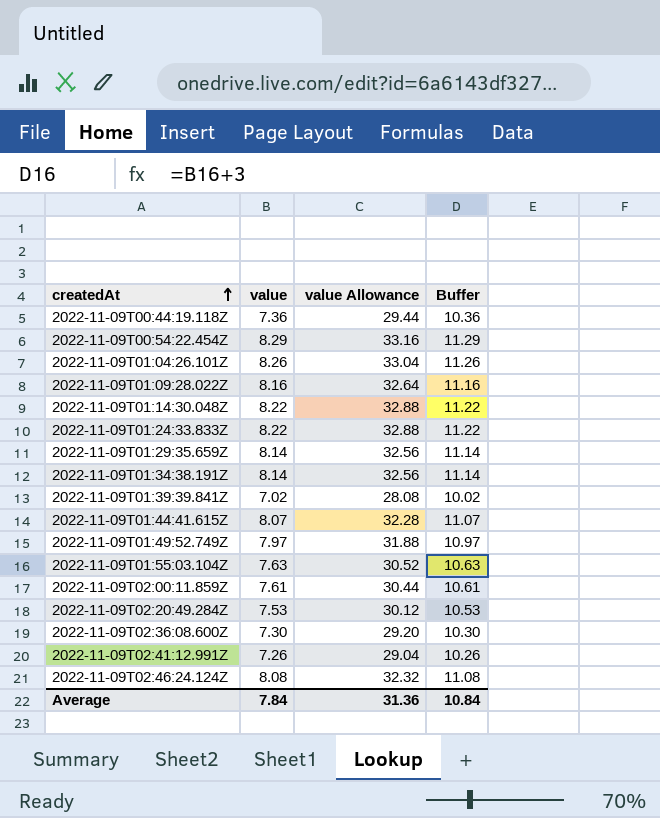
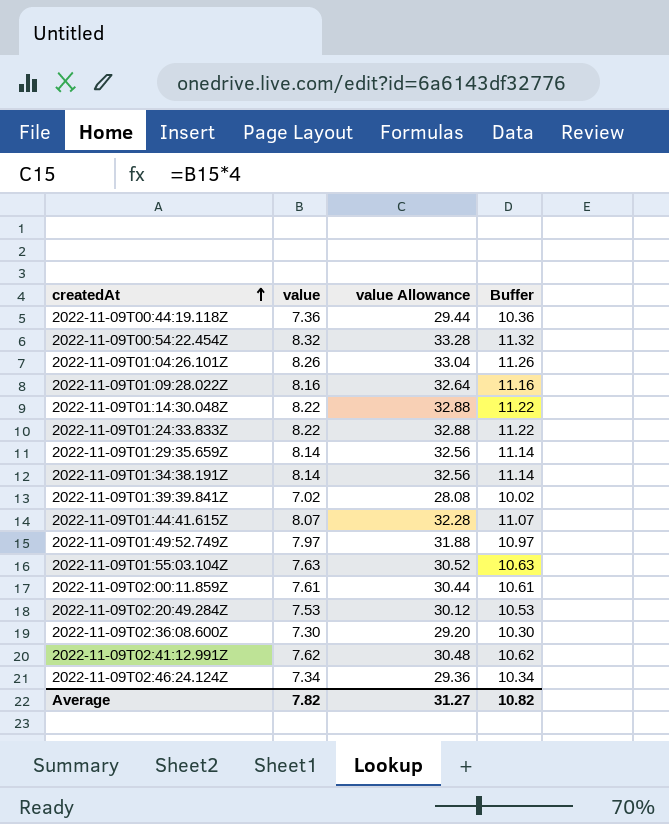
2022-11-09T00:54:22.454Z | value: 8.29 -> 8.32
2022-11-09T00:54:22.454Z | value Allowance: 33.16 -> 33.28
2022-11-09T00:54:22.454Z | Buffer: 11.29 -> 11.32
2022-11-09T02:41:12.991Z | value: 7.26 -> 7.62
2022-11-09T02:41:12.991Z | value Allowance: 29.04 -> 30.48
2022-11-09T02:41:12.991Z | Buffer: 10.26 -> 10.62
2022-11-09T02:46:24.124Z | value: 8.08 -> 7.34
2022-11-09T02:46:24.124Z | value Allowance: 32.32 -> 29.36
2022-11-09T02:46:24.124Z | Buffer: 11.08 -> 10.34
Average | value: 7.84 -> 7.82
Average | value Allowance: 31.36 -> 31.27
Average | Buffer: 10.84 -> 10.82

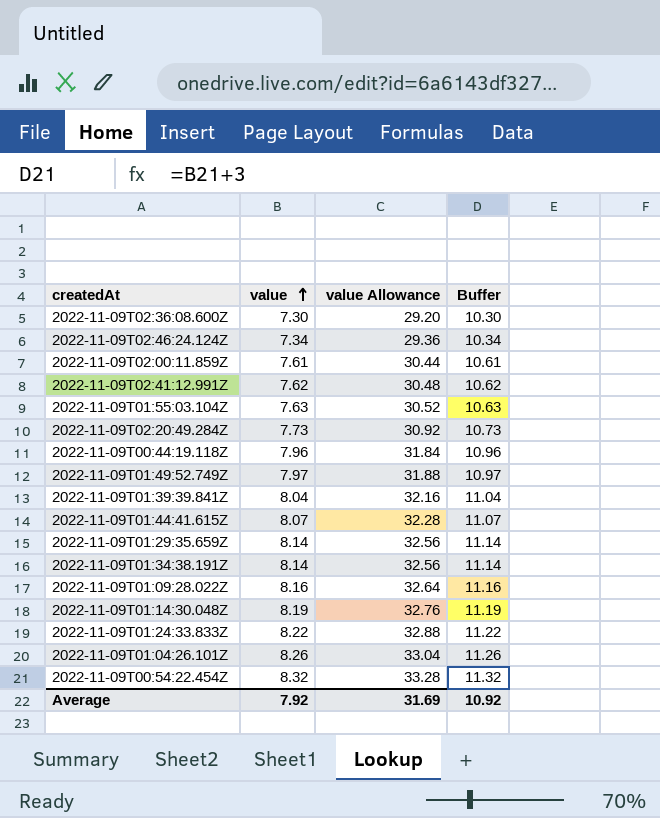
row order: createdAt ascending -> value ascending
2022-11-09T02:20:49.284Z | value: 7.53 -> 7.73
2022-11-09T02:20:49.284Z | value Allowance: 30.12 -> 30.92
2022-11-09T02:20:49.284Z | Buffer: 10.53 -> 10.73
2022-11-09T00:44:19.118Z | value: 7.36 -> 7.96
2022-11-09T00:44:19.118Z | value Allowance: 29.44 -> 31.84
2022-11-09T00:44:19.118Z | Buffer: 10.36 -> 10.96
2022-11-09T01:39:39.841Z | value: 7.02 -> 8.04
2022-11-09T01:39:39.841Z | value Allowance: 28.08 -> 32.16
2022-11-09T01:39:39.841Z | Buffer: 10.02 -> 11.04
2022-11-09T01:14:30.048Z | value: 8.22 -> 8.19
2022-11-09T01:14:30.048Z | value Allowance: 32.88 -> 32.76
2022-11-09T01:14:30.048Z | Buffer: 11.22 -> 11.19
Average | value: 7.82 -> 7.92
Average | value Allowance: 31.27 -> 31.69
Average | Buffer: 10.82 -> 10.92

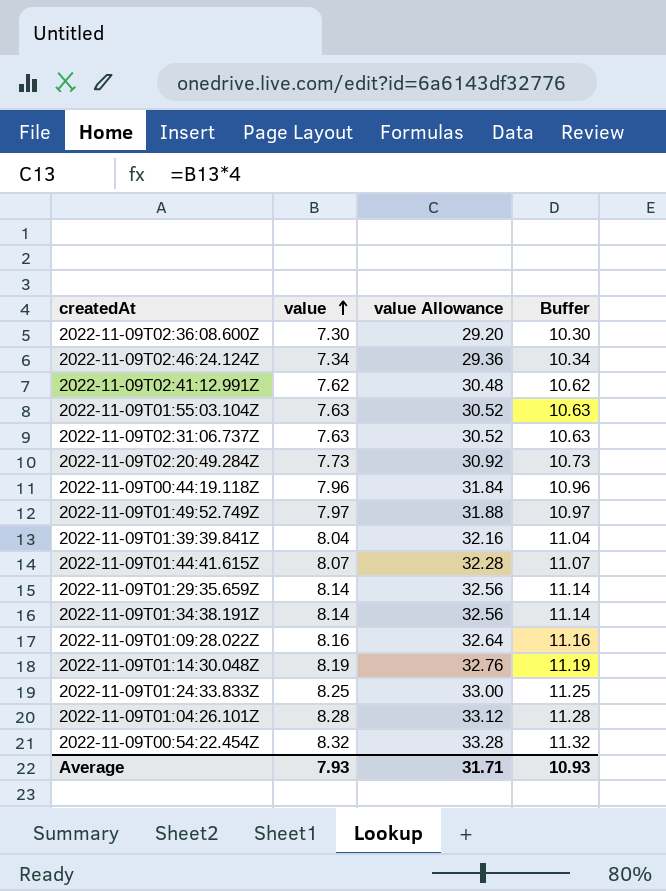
row 2022-11-09T02:00:11.859Z: 7.61 | 30.44 | 10.61 -> none
row 2022-11-09T02:31:06.737Z: none -> 7.63 | 30.52 | 10.63
2022-11-09T01:24:33.833Z | value: 8.22 -> 8.25
2022-11-09T01:24:33.833Z | value Allowance: 32.88 -> 33.00
2022-11-09T01:24:33.833Z | Buffer: 11.22 -> 11.25
2022-11-09T01:04:26.101Z | value: 8.26 -> 8.28
2022-11-09T01:04:26.101Z | value Allowance: 33.04 -> 33.12
2022-11-09T01:04:26.101Z | Buffer: 11.26 -> 11.28
Average | value: 7.92 -> 7.93
Average | value Allowance: 31.69 -> 31.71
Average | Buffer: 10.92 -> 10.93

